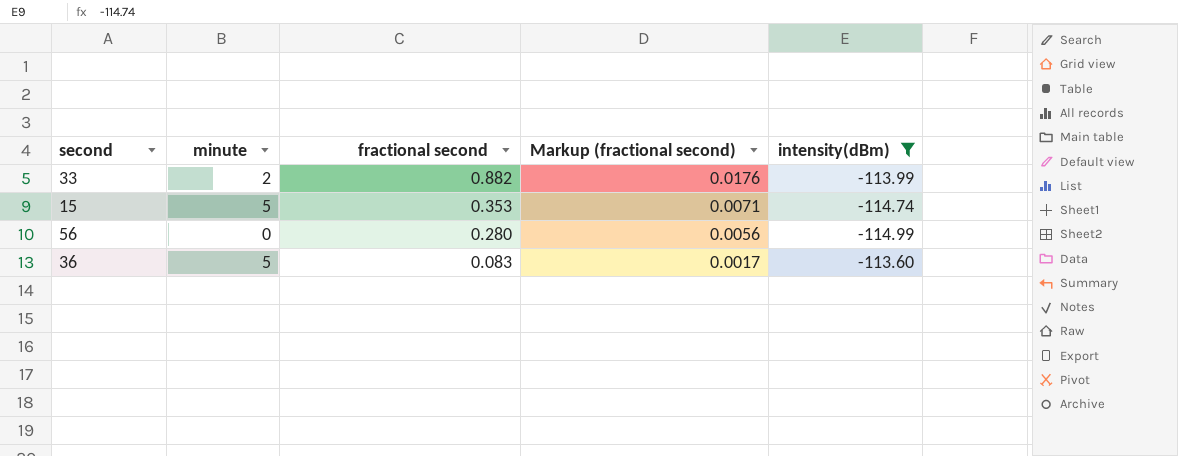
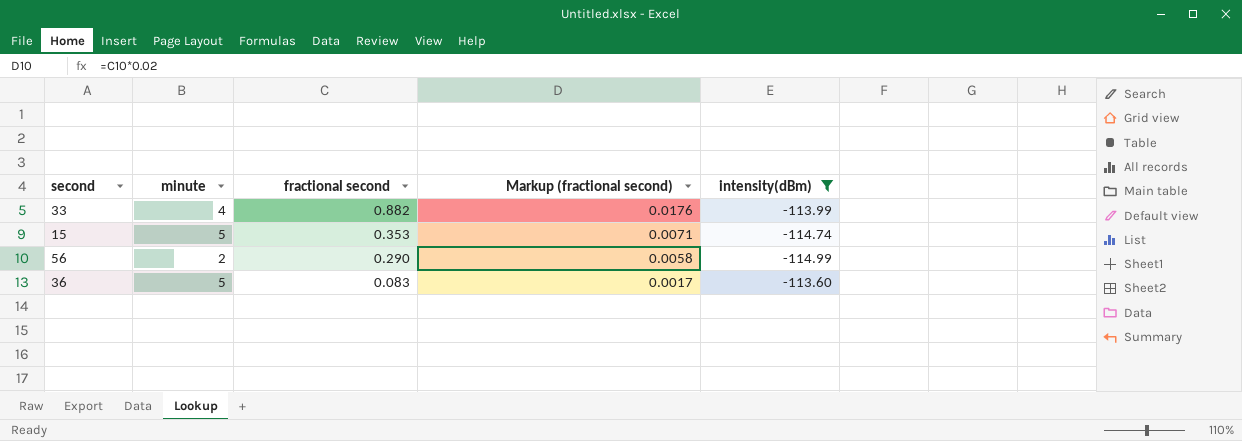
33 | minute: 2 -> 4
56 | minute: 0 -> 2
56 | fractional second: 0.280 -> 0.290
56 | Markup (fractional second): 0.0056 -> 0.0058

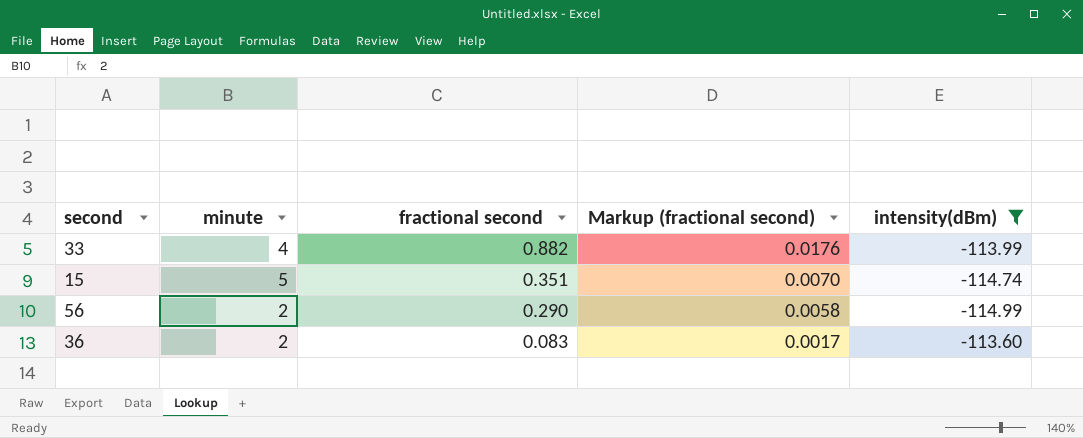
15 | fractional second: 0.353 -> 0.351
15 | Markup (fractional second): 0.0071 -> 0.0070
36 | minute: 5 -> 2

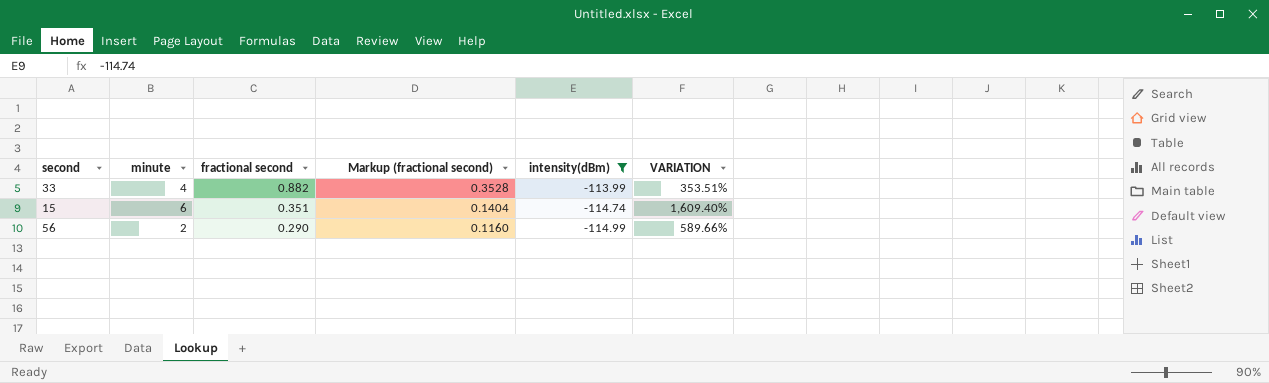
column Markup (fractional second) | formula: [fractional second] * 0.02 -> [fractional second] * 0.4
column VARIATION | formula: none -> ([minute] - [fractional second]) / [fractional second]
row 36: 2 | 0.083 | 0.0017 | -113.60 -> none
15 | minute: 5 -> 6

